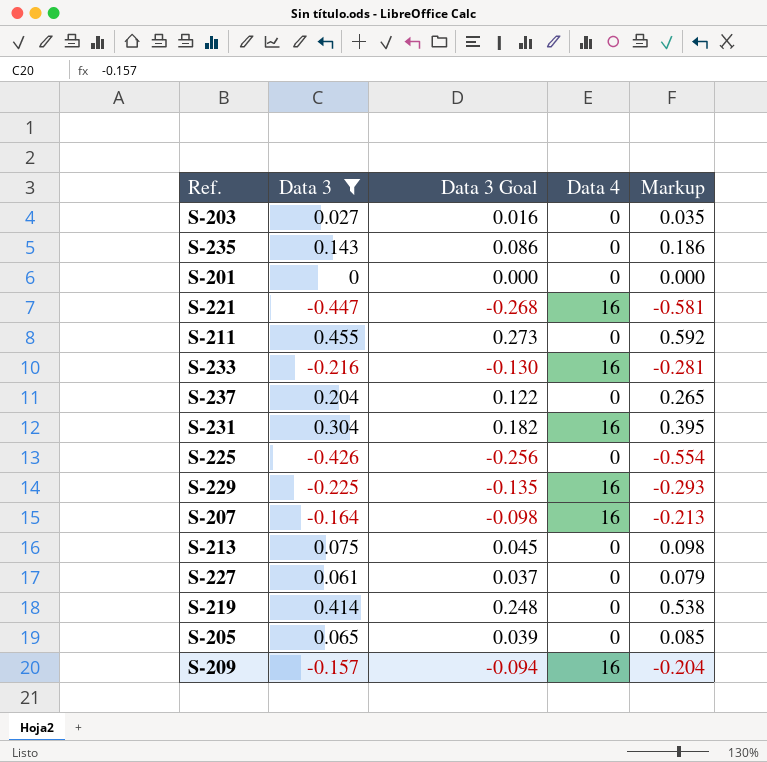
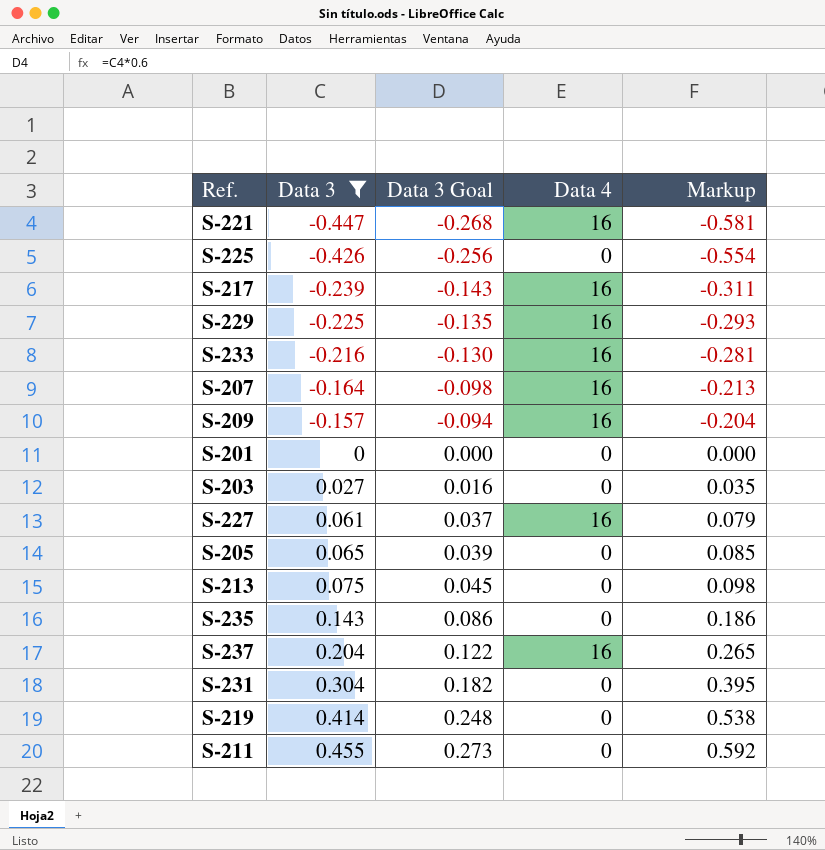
row order: none -> Data 3 ascending
row S-217: none -> -0.239 | -0.143 | 16 | -0.311
S-227 | Data 4: 0 -> 16
S-237 | Data 4: 0 -> 16
S-231 | Data 4: 16 -> 0

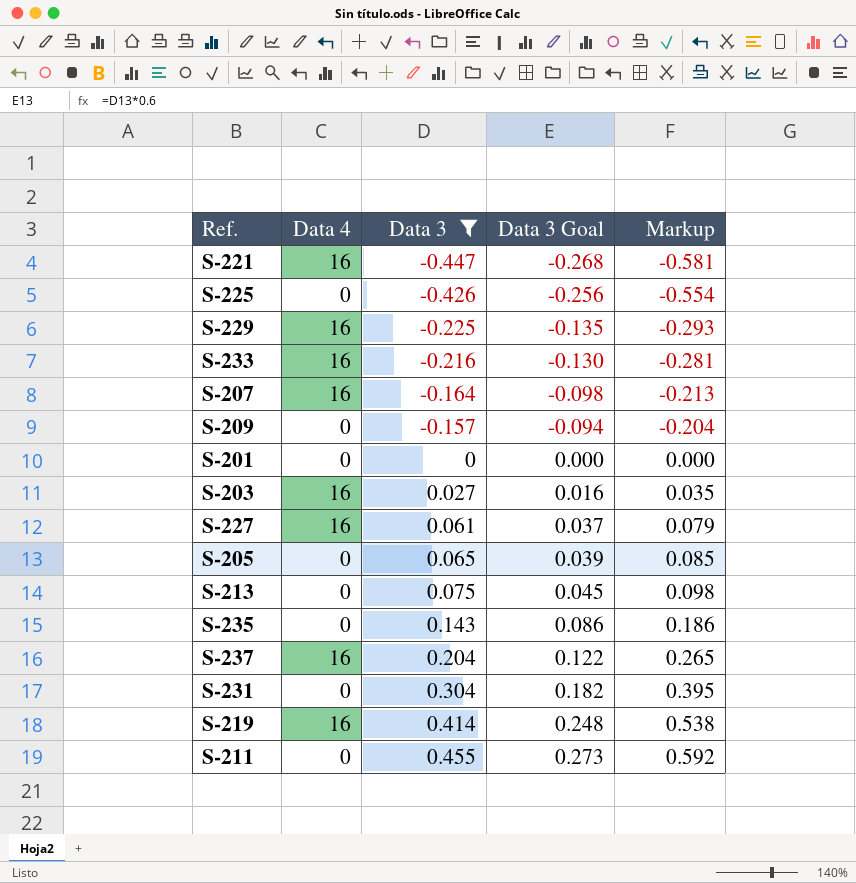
column Data 4 | position: 4 -> 2
row S-217: -0.239 | -0.143 | 16 | -0.311 -> none
S-209 | Data 4: 16 -> 0
S-203 | Data 4: 0 -> 16
S-219 | Data 4: 0 -> 16

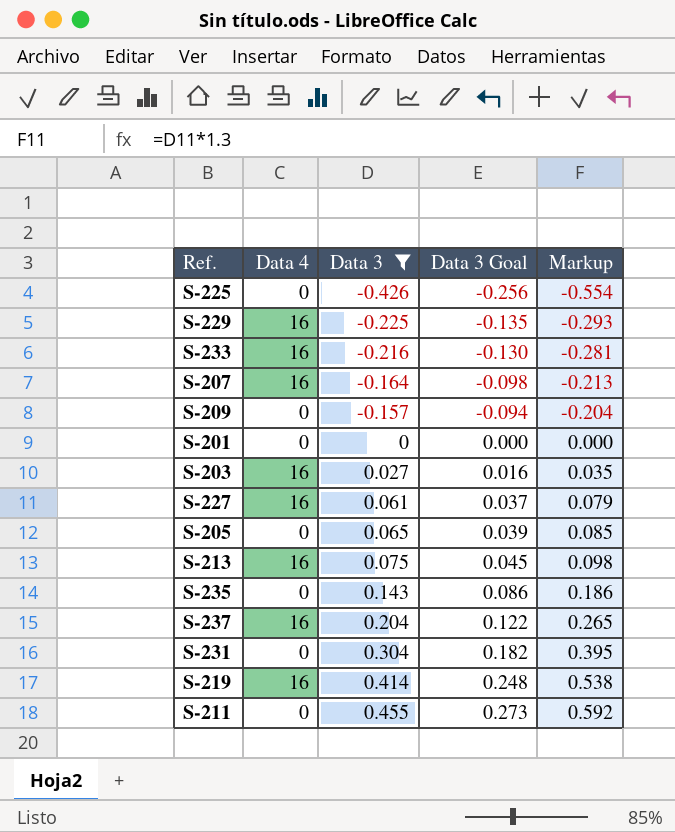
row S-221: 16 | -0.447 | -0.268 | -0.581 -> none
S-213 | Data 4: 0 -> 16

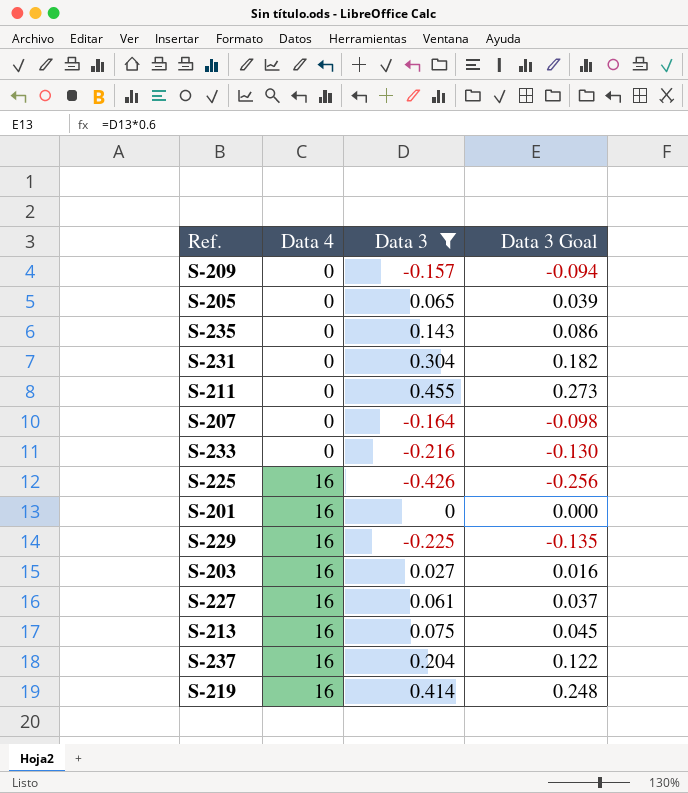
row order: Data 3 ascending -> Data 4 ascending
column Markup | formula: [Data 3] * 1.3 -> none
S-207 | Data 4: 16 -> 0
S-233 | Data 4: 16 -> 0
S-225 | Data 4: 0 -> 16
S-201 | Data 4: 0 -> 16

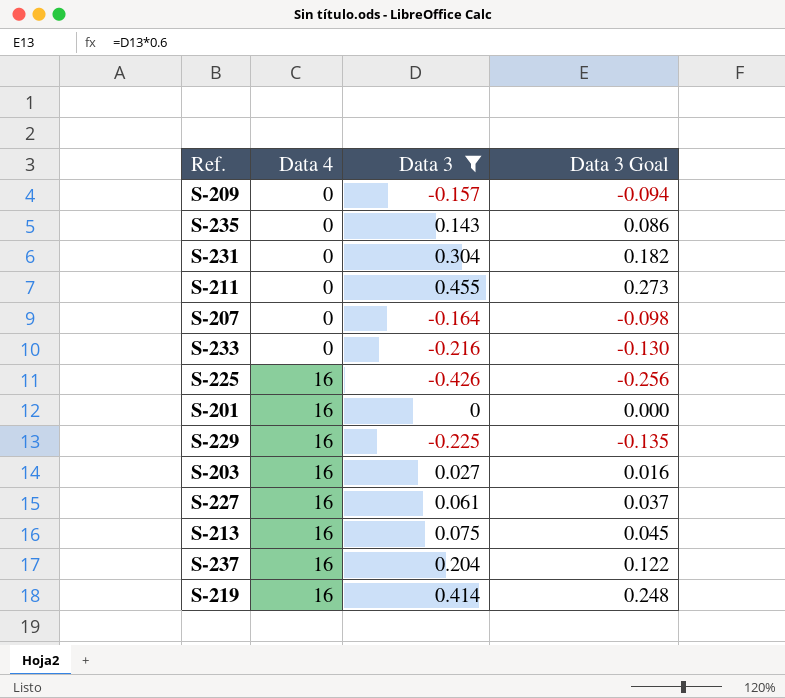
row S-205: 0 | 0.065 | 0.039 -> none

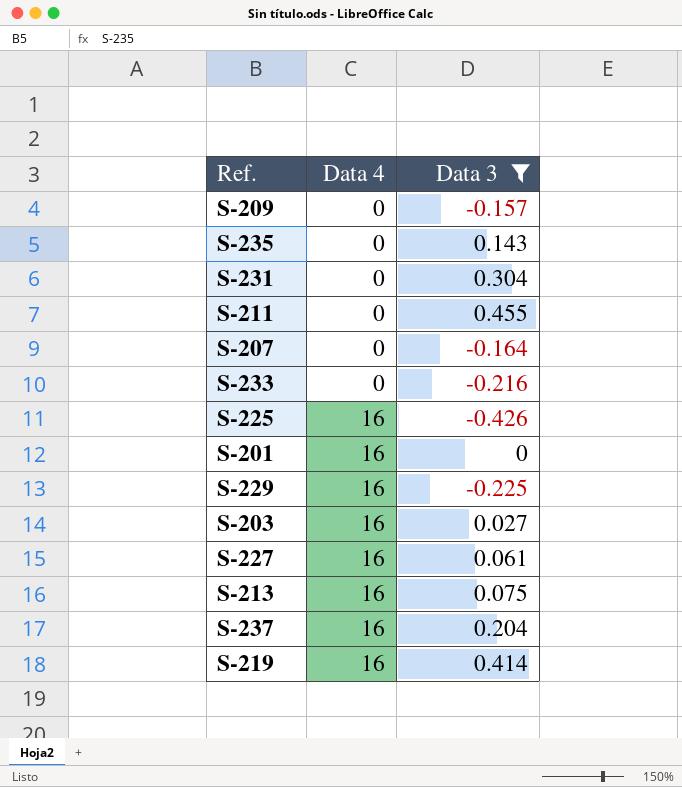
column Data 3 Goal | formula: [Data 3] * 0.6 -> none

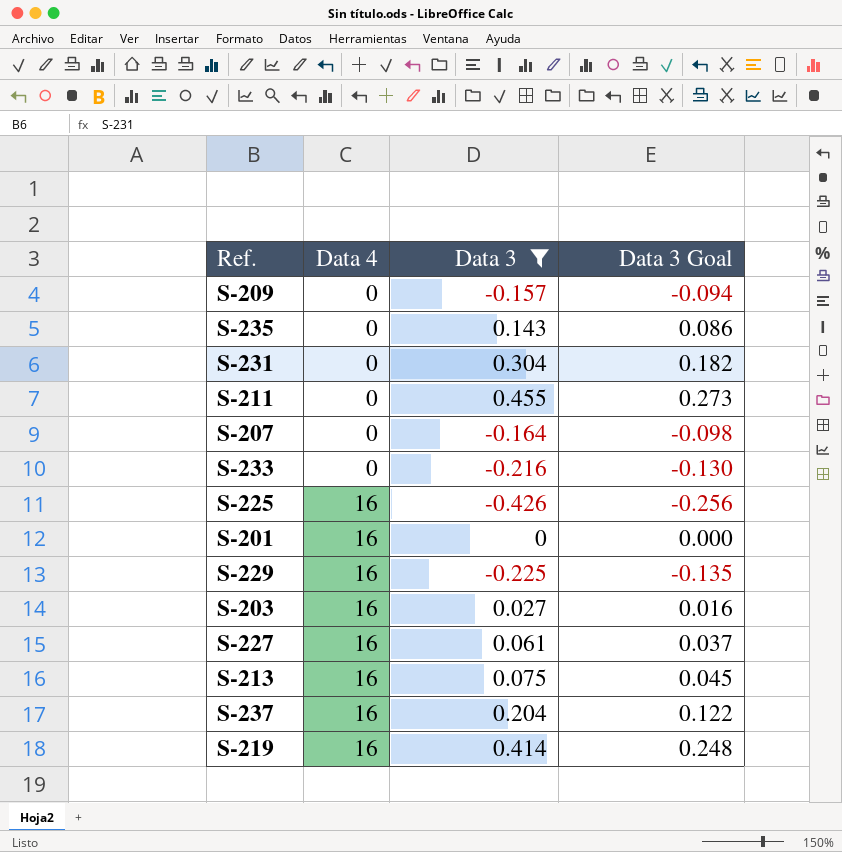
column Data 3 Goal | formula: none -> [Data 3] * 0.6

